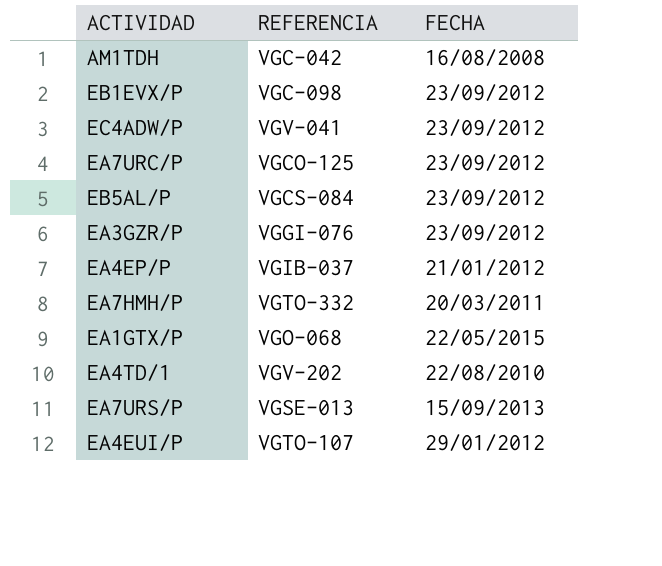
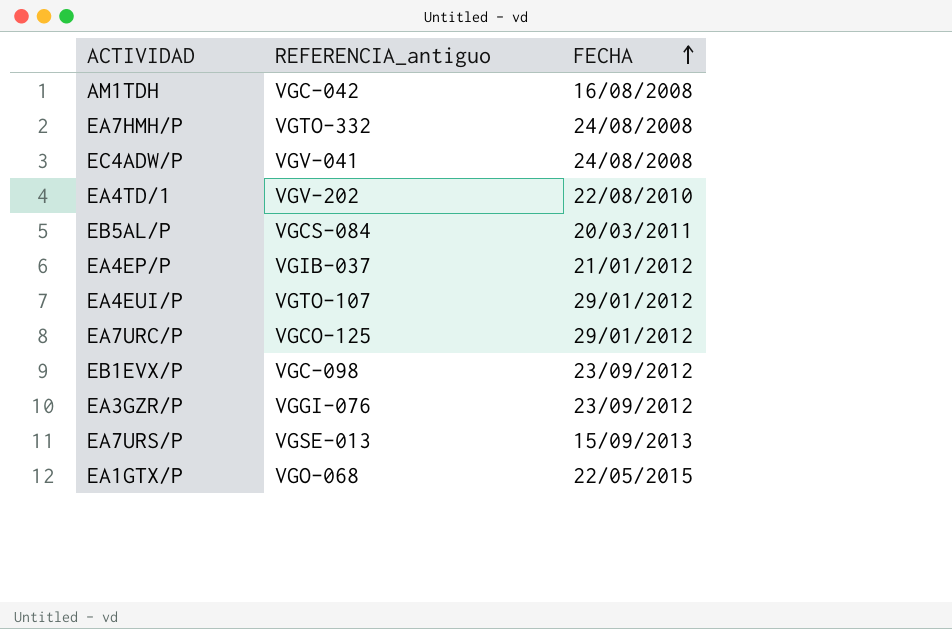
row order: none -> FECHA ascending
column name: REFERENCIA -> REFERENCIA_antiguo
EA7HMH/P | FECHA: 20/03/2011 -> 24/08/2008
EC4ADW/P | FECHA: 23/09/2012 -> 24/08/2008
EB5AL/P | FECHA: 23/09/2012 -> 20/03/2011
EA7URC/P | FECHA: 23/09/2012 -> 29/01/2012

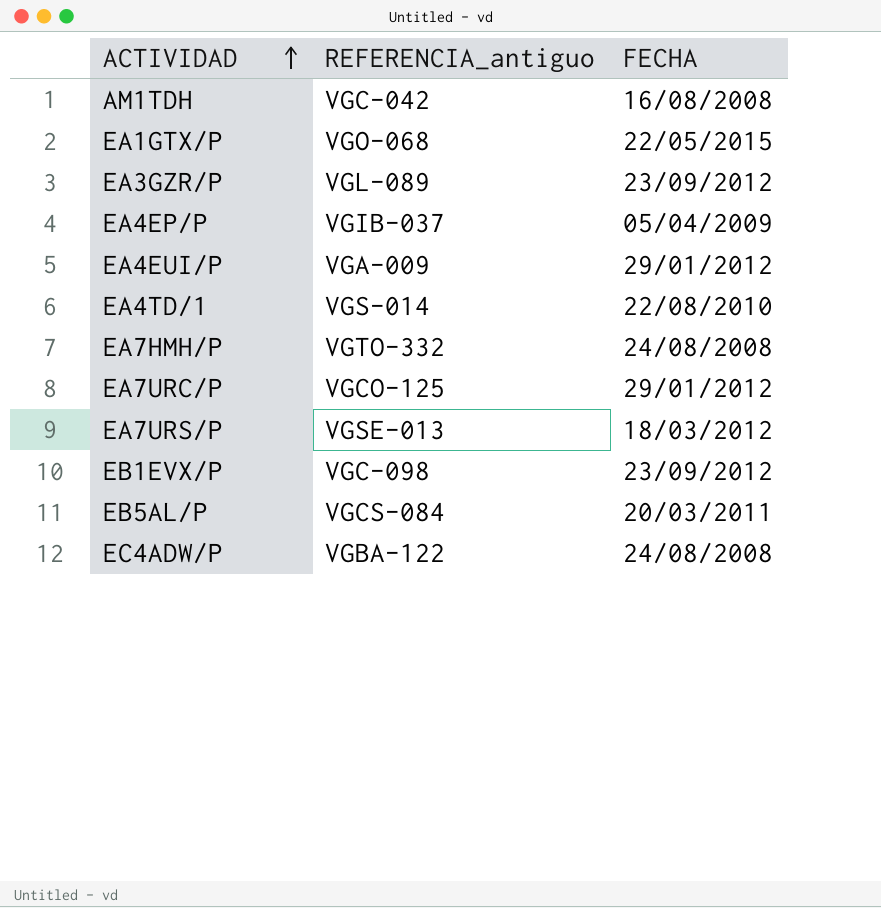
row order: FECHA ascending -> ACTIVIDAD ascending
EA3GZR/P | REFERENCIA_antiguo: VGGI-076 -> VGL-089
EA4EP/P | FECHA: 21/01/2012 -> 05/04/2009
EA4EUI/P | REFERENCIA_antiguo: VGTO-107 -> VGA-009
EA4TD/1 | REFERENCIA_antiguo: VGV-202 -> VGS-014
EA7URS/P | FECHA: 15/09/2013 -> 18/03/2012
EC4ADW/P | REFERENCIA_antiguo: VGV-041 -> VGBA-122

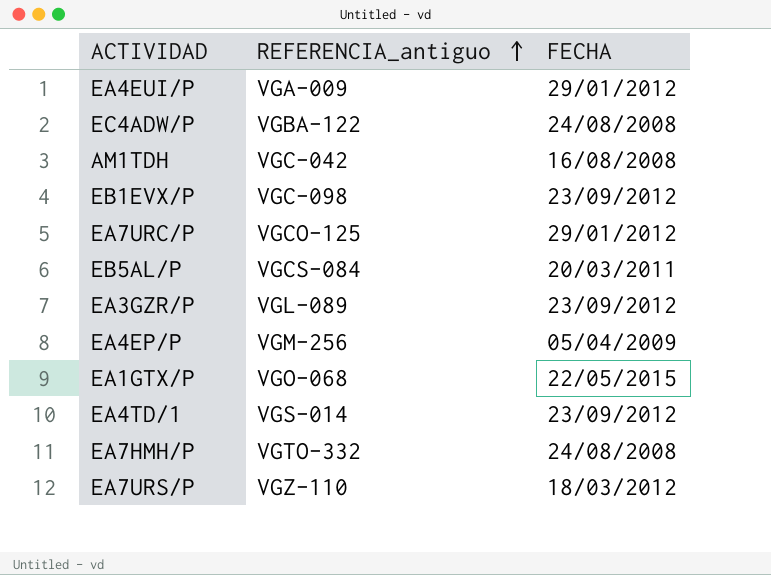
row order: ACTIVIDAD ascending -> REFERENCIA_antiguo ascending
EA4EP/P | REFERENCIA_antiguo: VGIB-037 -> VGM-256
EA4TD/1 | FECHA: 22/08/2010 -> 23/09/2012
EA7URS/P | REFERENCIA_antiguo: VGSE-013 -> VGZ-110

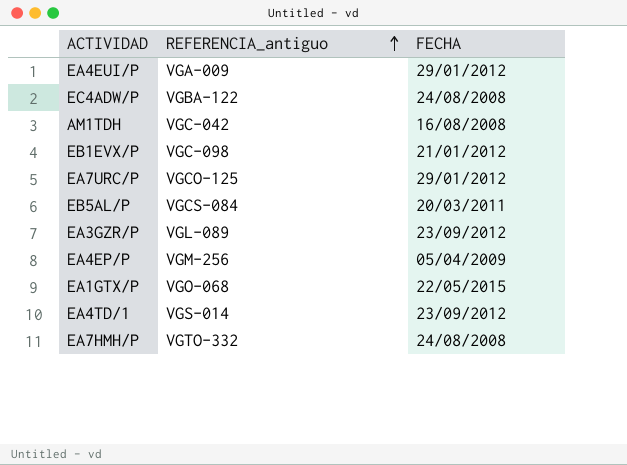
row EA7URS/P: VGZ-110 | 18/03/2012 -> none
EB1EVX/P | FECHA: 23/09/2012 -> 21/01/2012

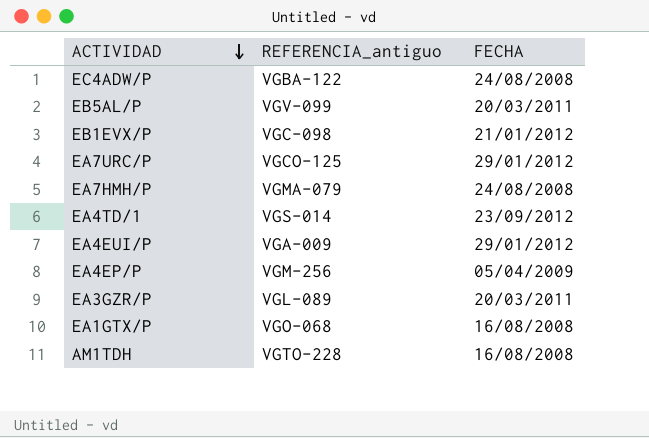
row order: REFERENCIA_antiguo ascending -> ACTIVIDAD descending
EB5AL/P | REFERENCIA_antiguo: VGCS-084 -> VGV-099
EA7HMH/P | REFERENCIA_antiguo: VGTO-332 -> VGMA-079
EA3GZR/P | FECHA: 23/09/2012 -> 20/03/2011
EA1GTX/P | FECHA: 22/05/2015 -> 16/08/2008
AM1TDH | REFERENCIA_antiguo: VGC-042 -> VGTO-228

